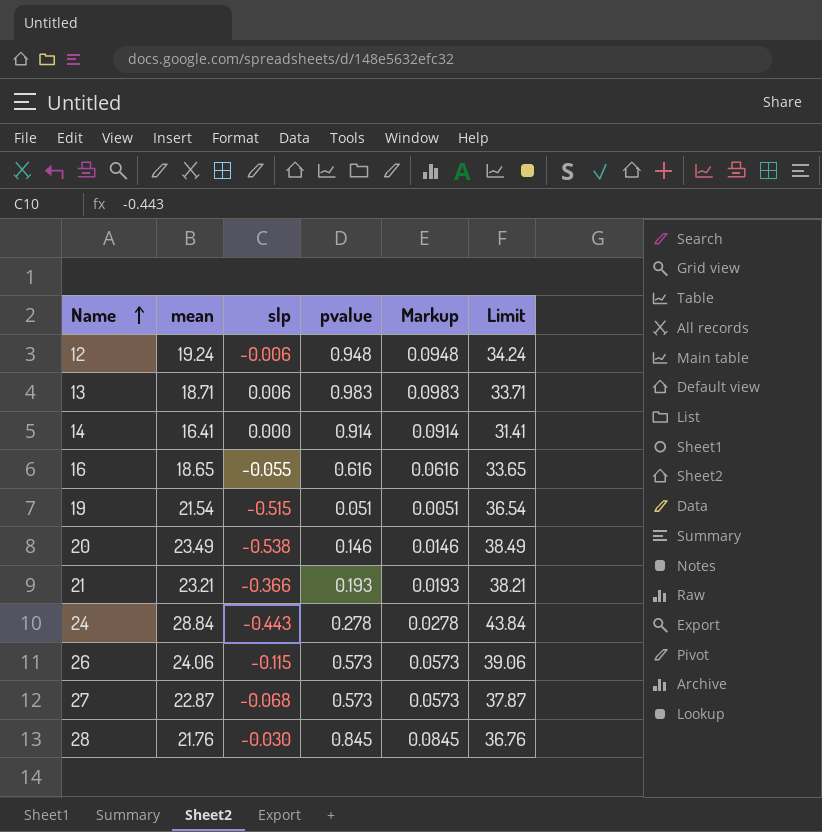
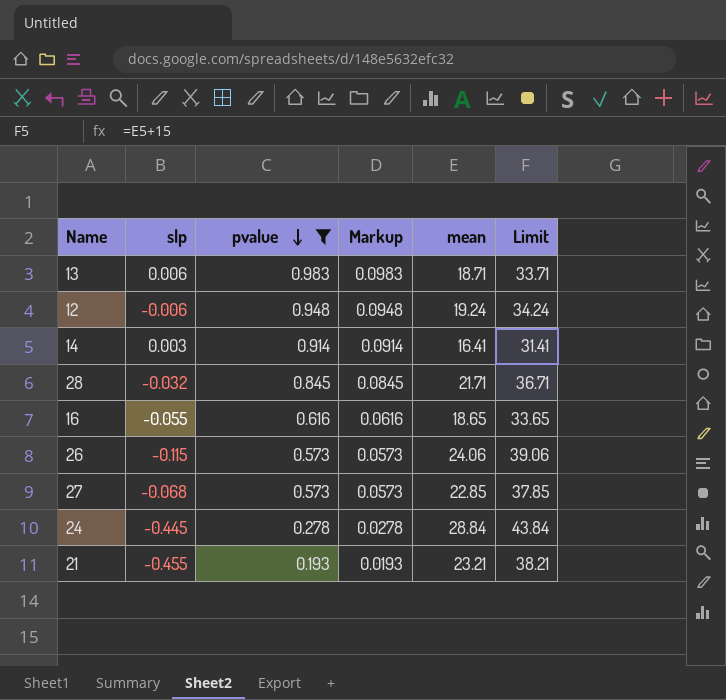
filter: none -> pvalue >= 0.193
row order: Name ascending -> pvalue descending
column mean | position: 2 -> 5
14 | slp: 0.000 -> 0.003
28 | slp: -0.030 -> -0.032
28 | mean: 21.76 -> 21.71
28 | Limit: 36.76 -> 36.71
27 | mean: 22.87 -> 22.85
27 | Limit: 37.87 -> 37.85
24 | slp: -0.443 -> -0.445
21 | slp: -0.366 -> -0.455

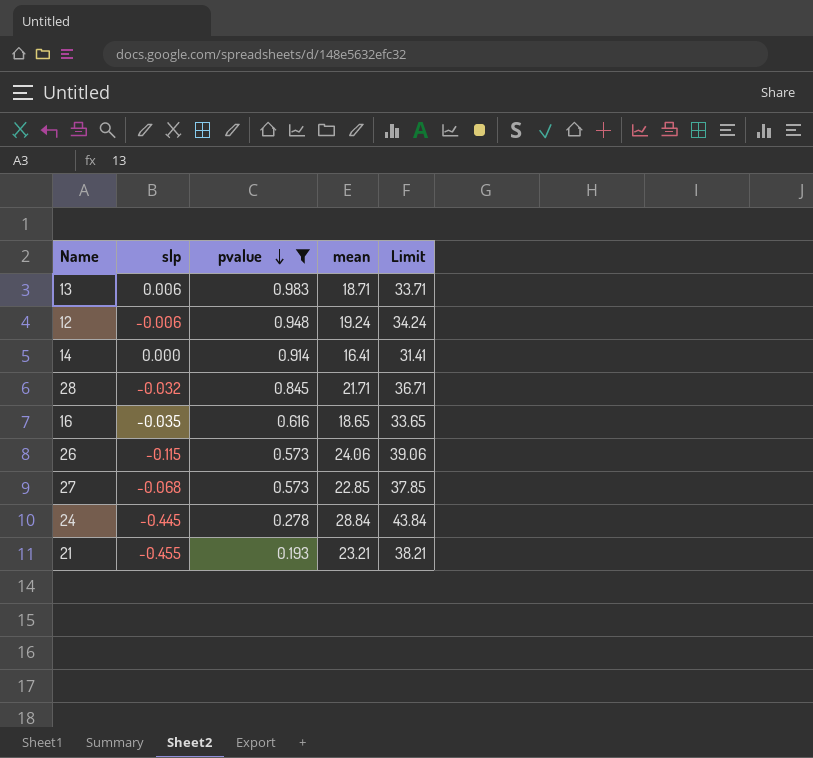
column Markup | formula: [pvalue] * 0.1 -> none
14 | slp: 0.003 -> 0.000
16 | slp: -0.055 -> -0.035

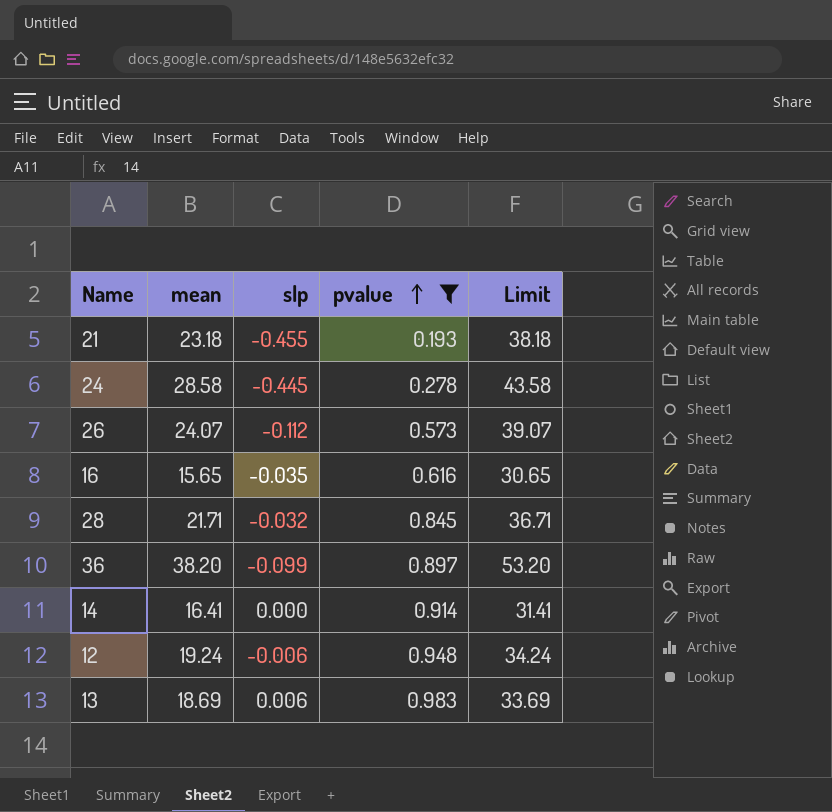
row order: pvalue descending -> pvalue ascending
column mean | position: 4 -> 2
row 27: -0.068 | 0.573 | 22.85 | 37.85 -> none
21 | mean: 23.21 -> 23.18
21 | Limit: 38.21 -> 38.18
24 | mean: 28.84 -> 28.58
24 | Limit: 43.84 -> 43.58
26 | mean: 24.06 -> 24.07
26 | slp: -0.115 -> -0.112
26 | Limit: 39.06 -> 39.07
16 | mean: 18.65 -> 15.65
16 | Limit: 33.65 -> 30.65
row 36: none -> 38.20 | -0.099 | 0.897 | 53.20
13 | mean: 18.71 -> 18.69
13 | Limit: 33.71 -> 33.69

